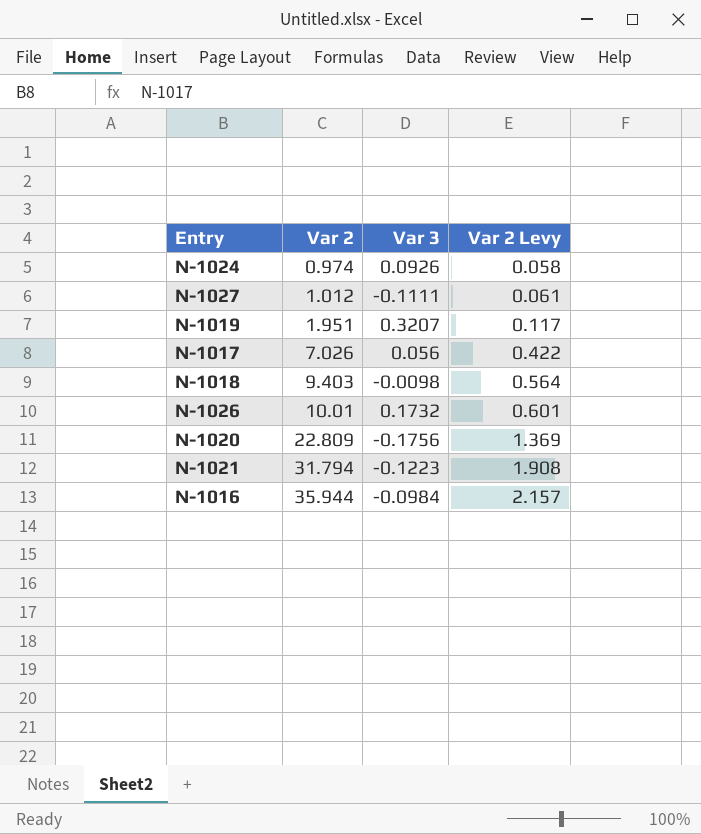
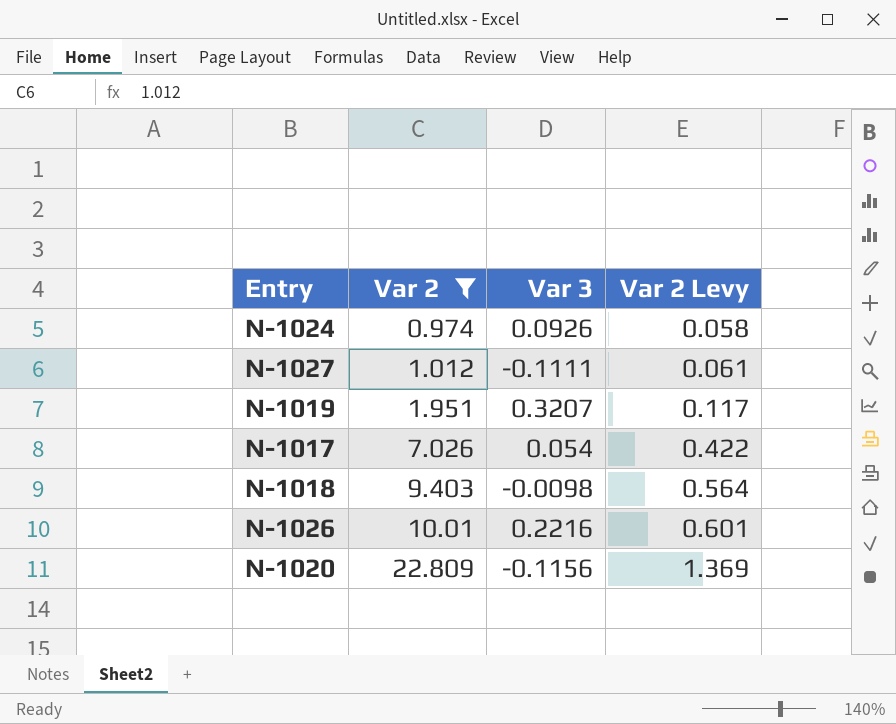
filter: none -> Var 2 <= 22.809
N-1017 | Var 3: 0.056 -> 0.054
N-1026 | Var 3: 0.1732 -> 0.2216
N-1020 | Var 3: -0.1756 -> -0.1156

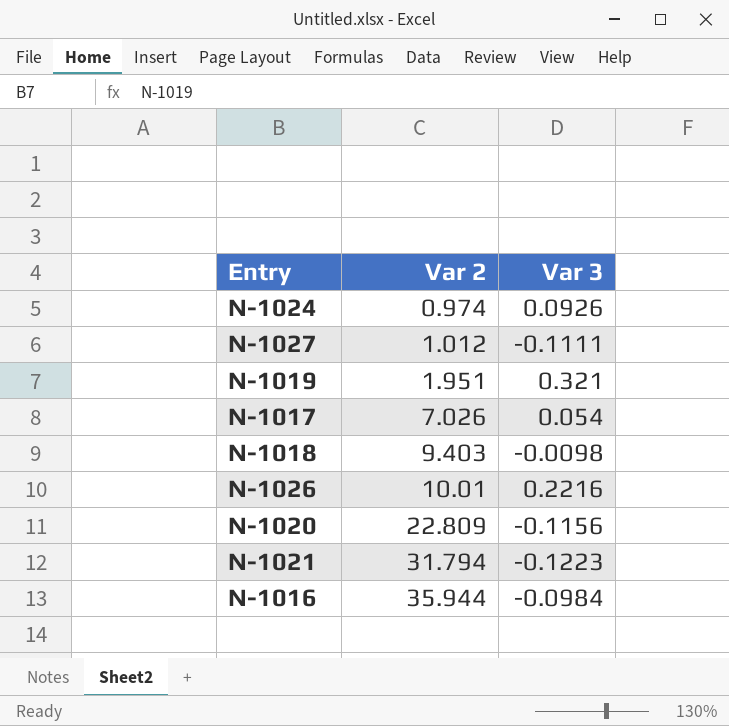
filter: Var 2 <= 22.809 -> none
column Var 2 Levy | formula: [Var 2] * 0.06 -> none
N-1019 | Var 3: 0.3207 -> 0.321

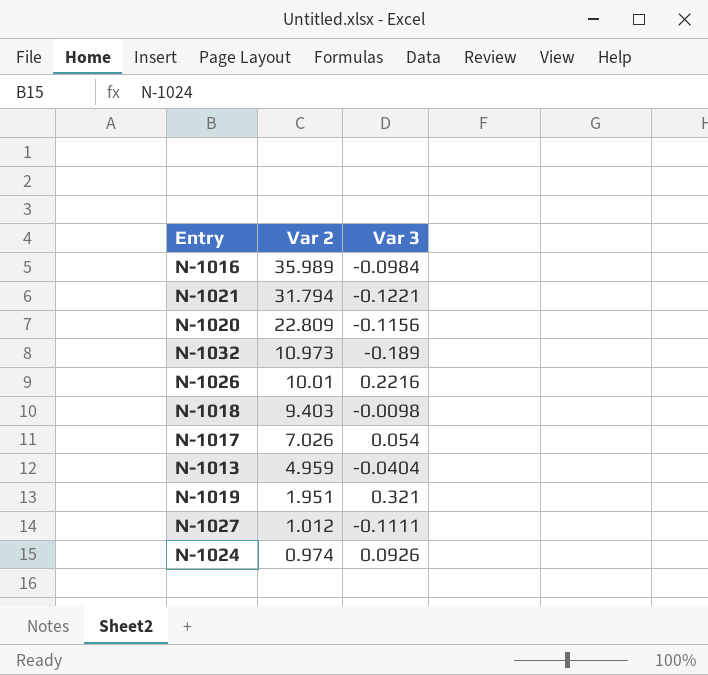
row order: Var 2 ascending -> Var 2 descending
N-1016 | Var 2: 35.944 -> 35.989
N-1021 | Var 3: -0.1223 -> -0.1221
row N-1032: none -> 10.973 | -0.189
row N-1013: none -> 4.959 | -0.0404

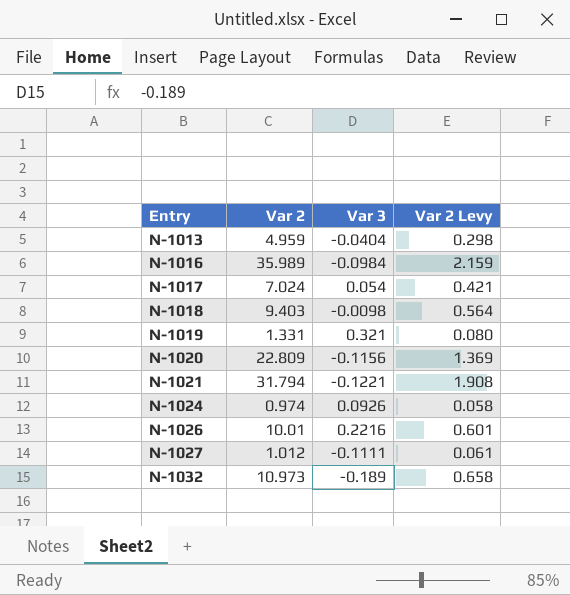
row order: Var 2 descending -> Entry ascending
column Var 2 Levy | formula: none -> [Var 2] * 0.06
N-1017 | Var 2: 7.026 -> 7.024
N-1019 | Var 2: 1.951 -> 1.331

